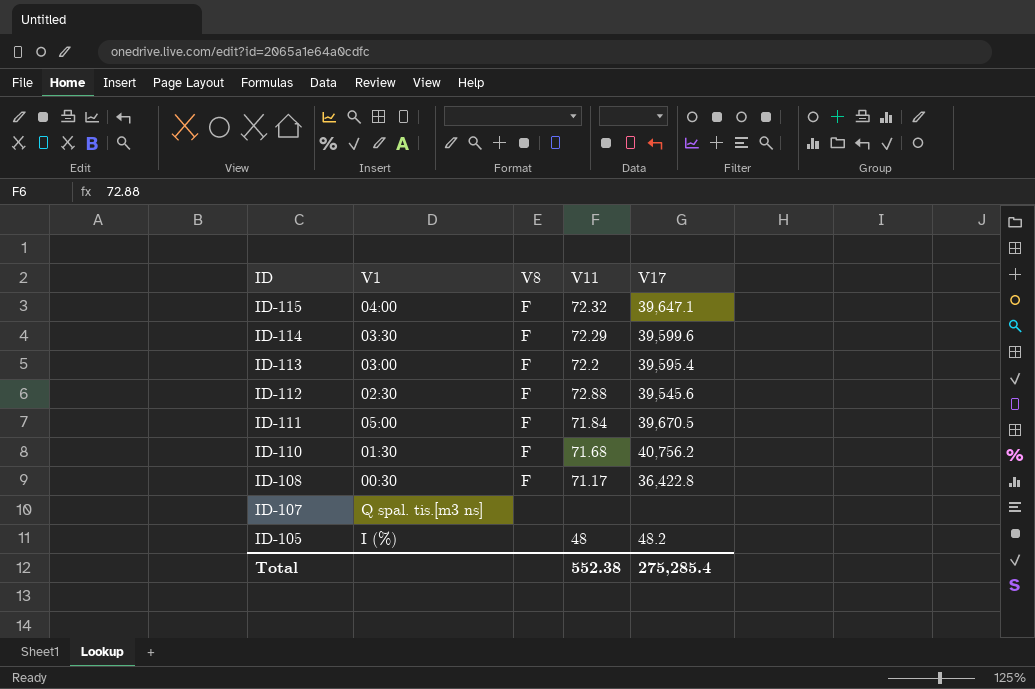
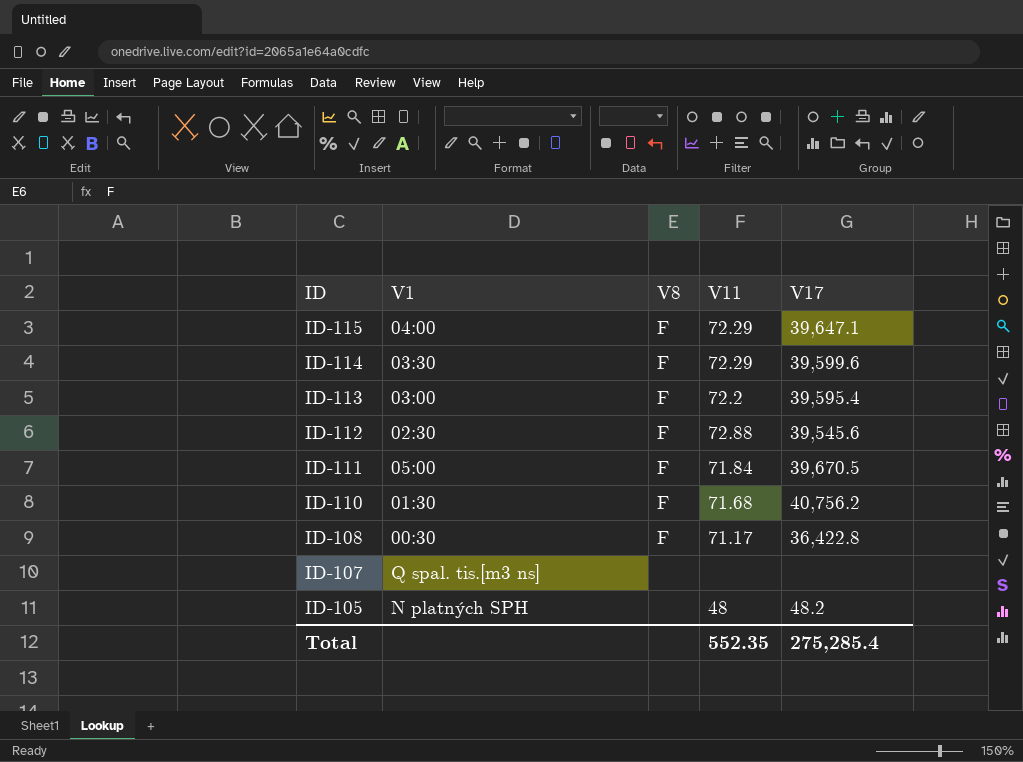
ID-115 | V11: 72.32 -> 72.29
ID-105 | V1: I (%) -> N platných SPH
Total | V11: 552.38 -> 552.35

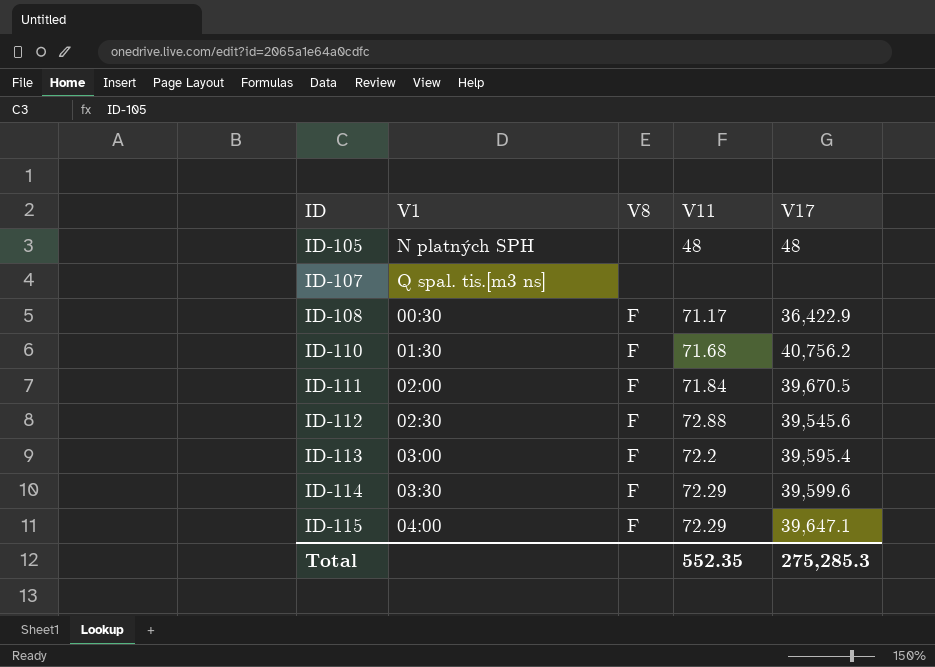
row order: ID descending -> ID ascending
ID-105 | V17: 48.2 -> 48
ID-108 | V17: 36,422.8 -> 36,422.9
ID-111 | V1: 05:00 -> 02:00
Total | V17: 275,285.4 -> 275,285.3

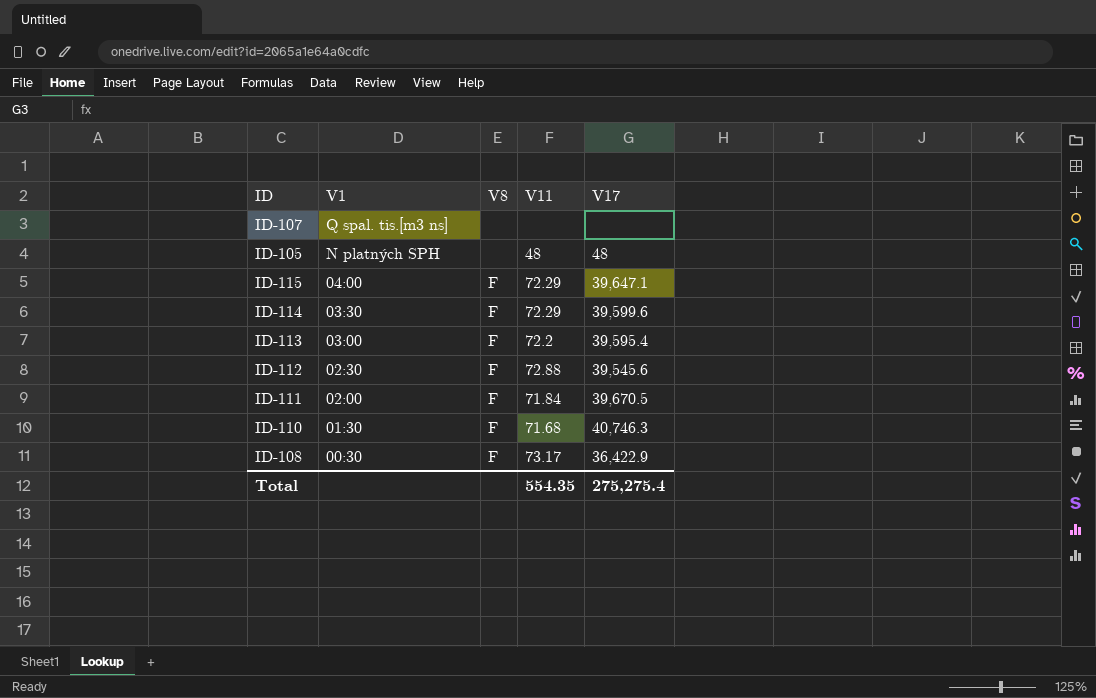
row order: ID ascending -> V1 descending
ID-110 | V17: 40,756.2 -> 40,746.3
ID-108 | V11: 71.17 -> 73.17
Total | V11: 552.35 -> 554.35
Total | V17: 275,285.3 -> 275,275.4

